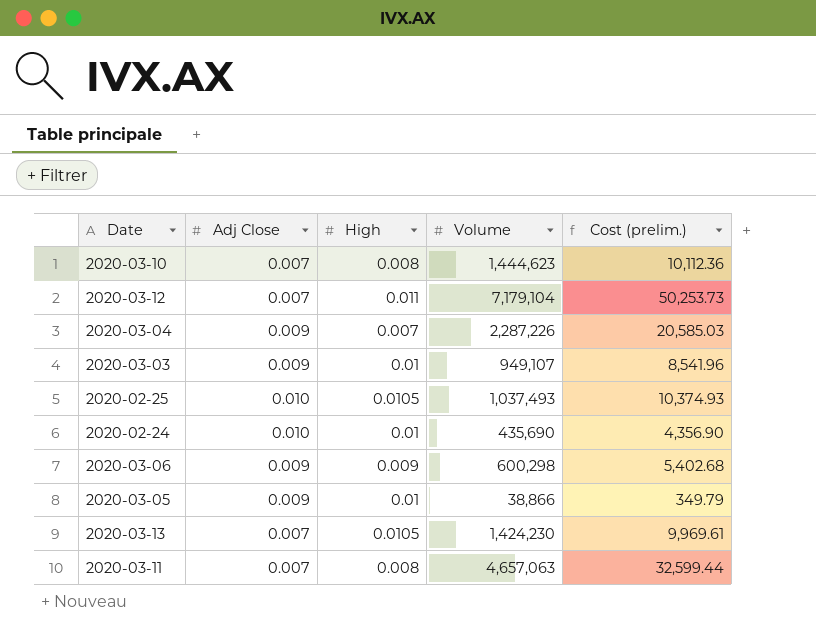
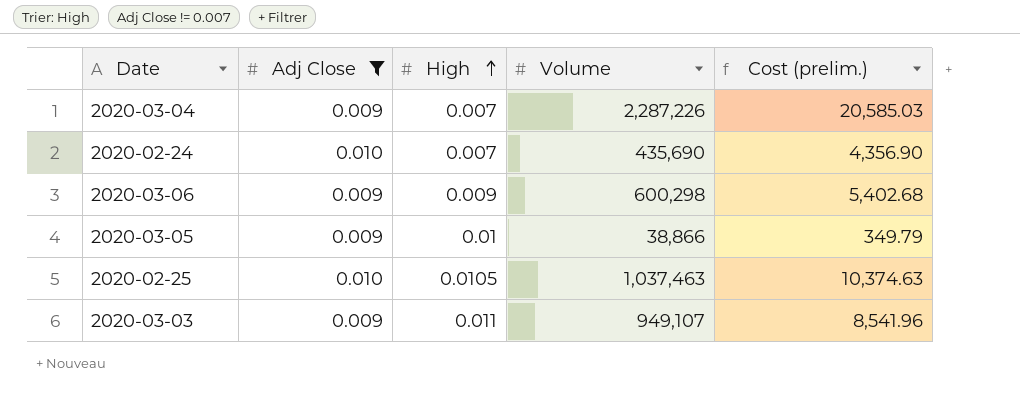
filter: none -> Adj Close != 0.007
row order: none -> High ascending
2020-02-24 | High: 0.01 -> 0.007
2020-02-25 | Volume: 1,037,493 -> 1,037,463
2020-02-25 | Cost (prelim.): 10,374.93 -> 10,374.63
2020-03-03 | High: 0.01 -> 0.011

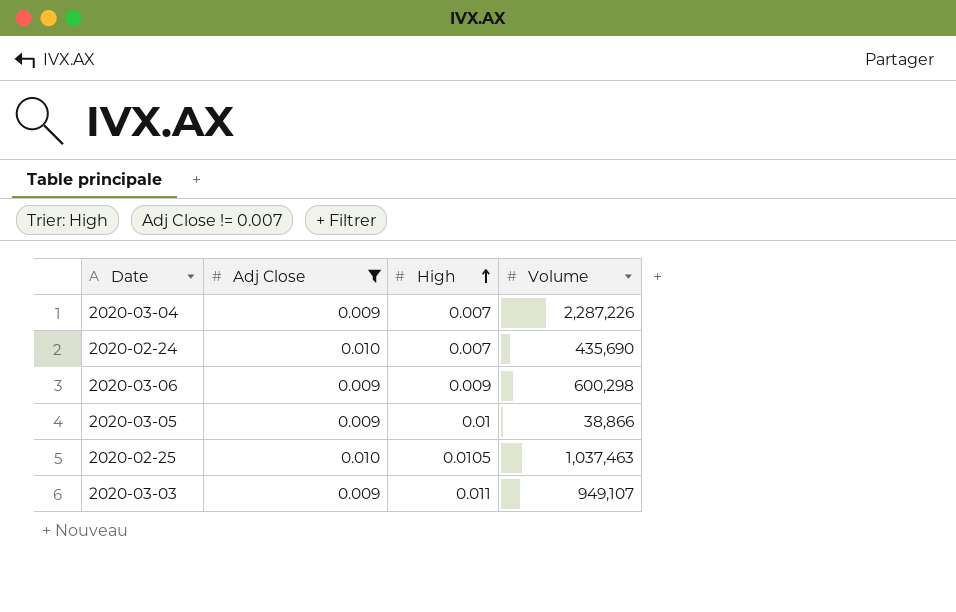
column Cost (prelim.) | formula: [Adj Close] * [Volume] -> none

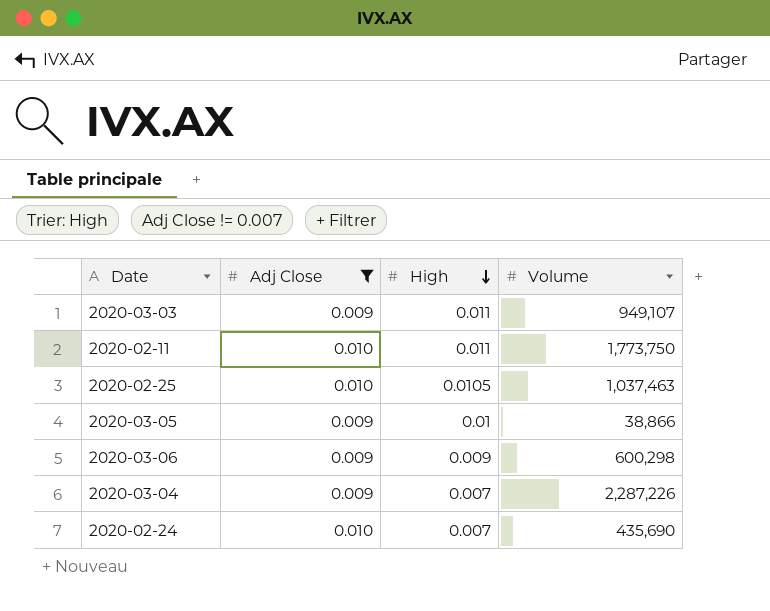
row order: High ascending -> High descending
row 2020-02-11: none -> 0.010 | 0.011 | 1,773,750

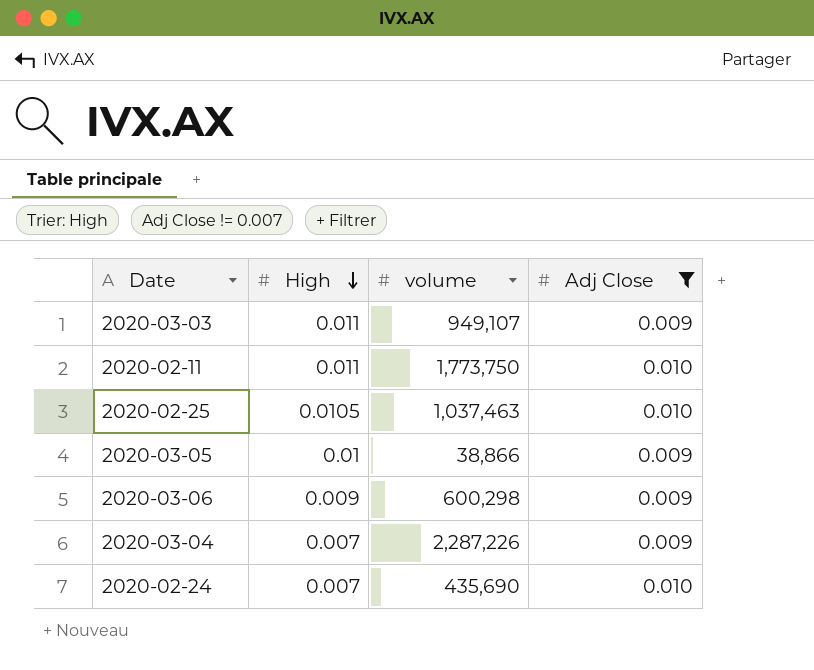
column name: Volume -> volume
column Adj Close | position: 2 -> 4

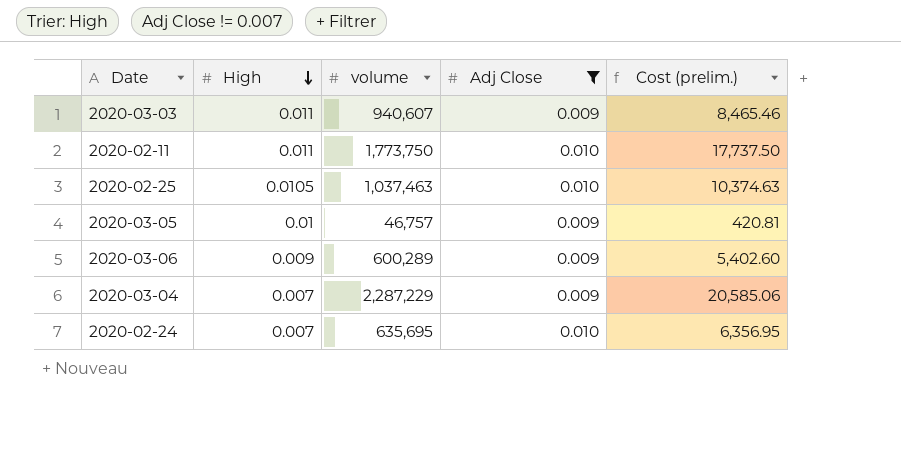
column Cost (prelim.) | formula: none -> [volume] * [Adj Close]
2020-03-03 | volume: 949,107 -> 940,607
2020-03-05 | volume: 38,866 -> 46,757
2020-03-06 | volume: 600,298 -> 600,289
2020-03-04 | volume: 2,287,226 -> 2,287,229
2020-02-24 | volume: 435,690 -> 635,695

